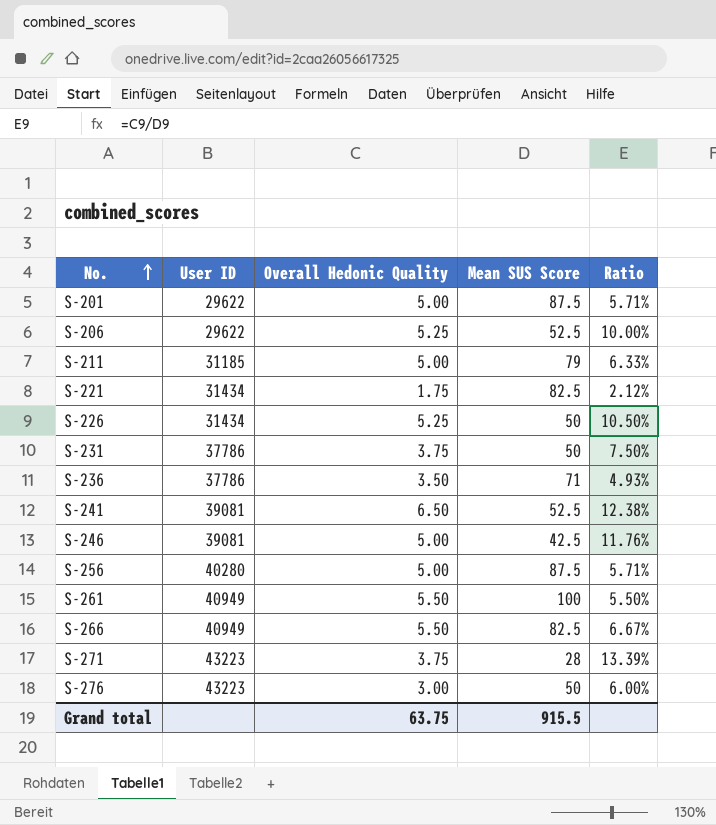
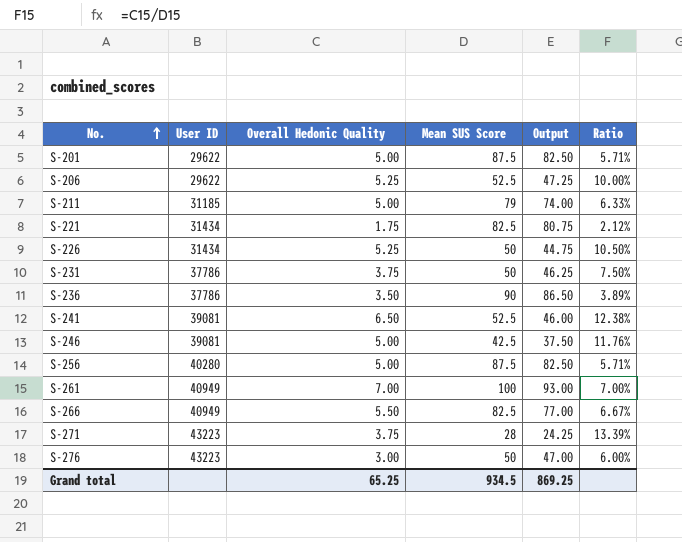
column Output | formula: none -> [Mean SUS Score] - [Overall Hedonic Quality]
S-236 | Mean SUS Score: 71 -> 90
S-236 | Ratio: 4.93% -> 3.89%
S-261 | Overall Hedonic Quality: 5.50 -> 7.00
S-261 | Ratio: 5.50% -> 7.00%
Grand total | Overall Hedonic Quality: 63.75 -> 65.25
Grand total | Mean SUS Score: 915.5 -> 934.5

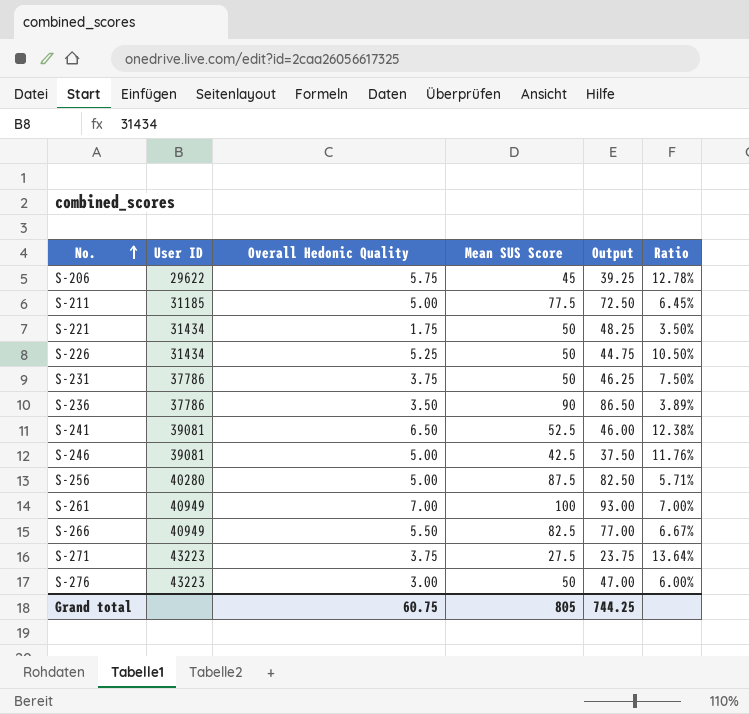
row S-201: 29622 | 5.00 | 87.5 | 82.50 | 5.71% -> none
S-206 | Overall Hedonic Quality: 5.25 -> 5.75
S-206 | Mean SUS Score: 52.5 -> 45
S-206 | Output: 47.25 -> 39.25
S-206 | Ratio: 10.00% -> 12.78%
S-211 | Mean SUS Score: 79 -> 77.5
S-211 | Output: 74.00 -> 72.50
S-211 | Ratio: 6.33% -> 6.45%
S-221 | Mean SUS Score: 82.5 -> 50
S-221 | Output: 80.75 -> 48.25
S-221 | Ratio: 2.12% -> 3.50%
S-271 | Mean SUS Score: 28 -> 27.5
S-271 | Output: 24.25 -> 23.75
S-271 | Ratio: 13.39% -> 13.64%
Grand total | Overall Hedonic Quality: 65.25 -> 60.75
Grand total | Mean SUS Score: 934.5 -> 805
Grand total | Output: 869.25 -> 744.25

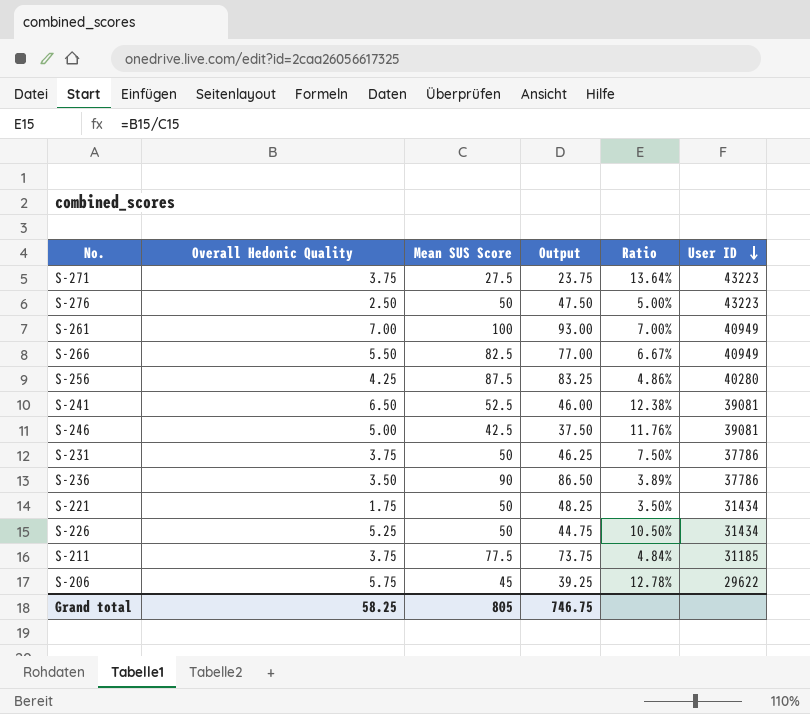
row order: No. ascending -> User ID descending
column User ID | position: 2 -> 6
S-276 | Overall Hedonic Quality: 3.00 -> 2.50
S-276 | Output: 47.00 -> 47.50
S-276 | Ratio: 6.00% -> 5.00%
S-256 | Overall Hedonic Quality: 5.00 -> 4.25
S-256 | Output: 82.50 -> 83.25
S-256 | Ratio: 5.71% -> 4.86%
S-211 | Overall Hedonic Quality: 5.00 -> 3.75
S-211 | Output: 72.50 -> 73.75
S-211 | Ratio: 6.45% -> 4.84%
Grand total | Overall Hedonic Quality: 60.75 -> 58.25
Grand total | Output: 744.25 -> 746.75

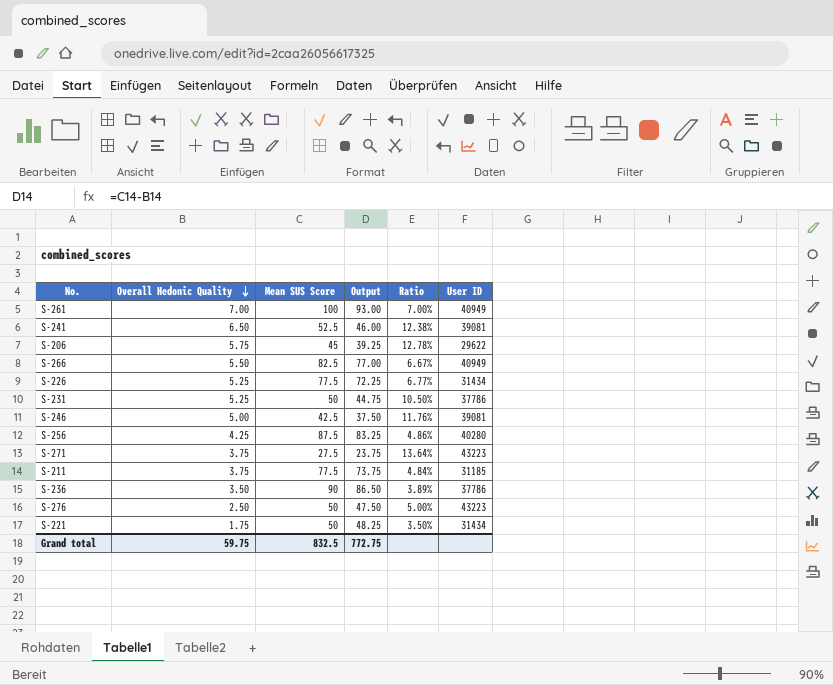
row order: User ID descending -> Overall Hedonic Quality descending
S-226 | Mean SUS Score: 50 -> 77.5
S-226 | Output: 44.75 -> 72.25
S-226 | Ratio: 10.50% -> 6.77%
S-231 | Overall Hedonic Quality: 3.75 -> 5.25
S-231 | Output: 46.25 -> 44.75
S-231 | Ratio: 7.50% -> 10.50%
Grand total | Overall Hedonic Quality: 58.25 -> 59.75
Grand total | Mean SUS Score: 805 -> 832.5
Grand total | Output: 746.75 -> 772.75

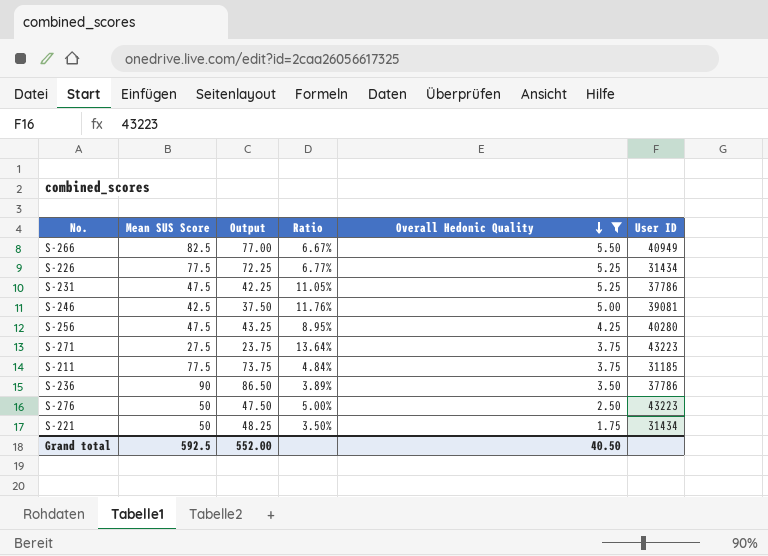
filter: none -> Overall Hedonic Quality <= 5.50
column Overall Hedonic Quality | position: 2 -> 5
S-231 | Mean SUS Score: 50 -> 47.5
S-231 | Output: 44.75 -> 42.25
S-231 | Ratio: 10.50% -> 11.05%
S-256 | Mean SUS Score: 87.5 -> 47.5
S-256 | Output: 83.25 -> 43.25
S-256 | Ratio: 4.86% -> 8.95%
Grand total | Mean SUS Score: 832.5 -> 592.5
Grand total | Output: 772.75 -> 552.00
Grand total | Overall Hedonic Quality: 59.75 -> 40.50

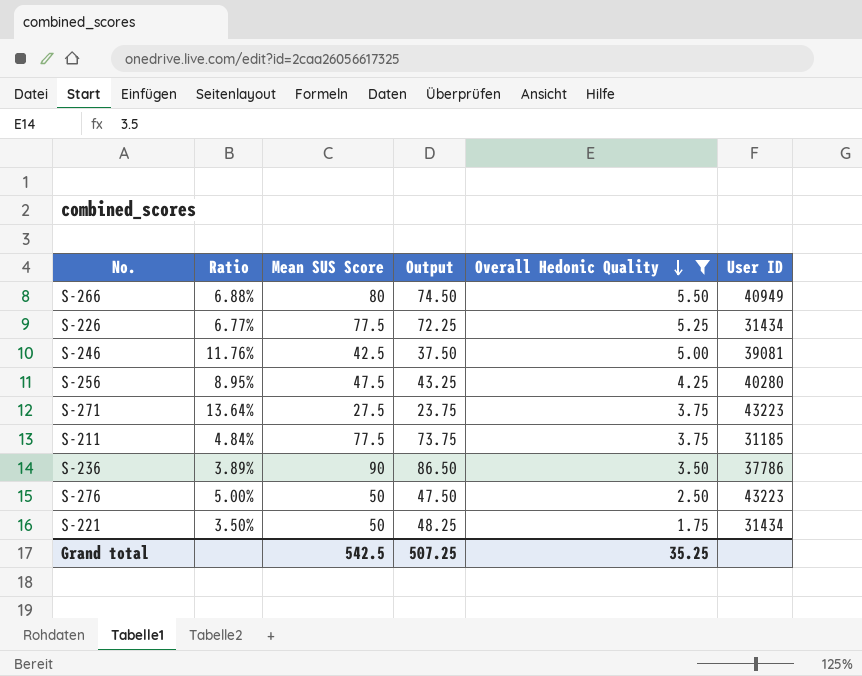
column Ratio | position: 4 -> 2
row S-231: 47.5 | 42.25 | 11.05% | 5.25 | 37786 -> none
S-266 | Ratio: 6.67% -> 6.88%
S-266 | Mean SUS Score: 82.5 -> 80
S-266 | Output: 77.00 -> 74.50
Grand total | Mean SUS Score: 592.5 -> 542.5
Grand total | Output: 552.00 -> 507.25
Grand total | Overall Hedonic Quality: 40.50 -> 35.25

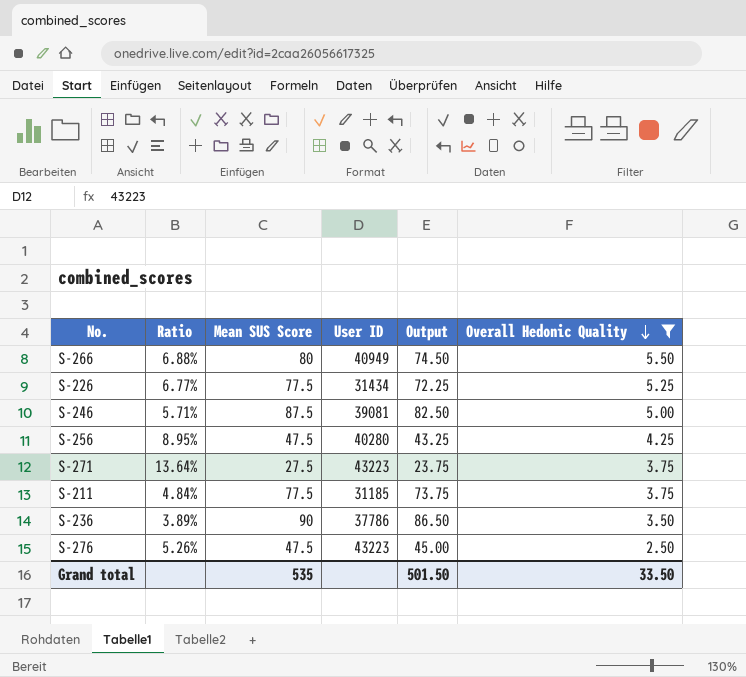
column User ID | position: 6 -> 4
row S-221: 3.50% | 50 | 48.25 | 1.75 | 31434 -> none
S-246 | Ratio: 11.76% -> 5.71%
S-246 | Mean SUS Score: 42.5 -> 87.5
S-246 | Output: 37.50 -> 82.50
S-276 | Ratio: 5.00% -> 5.26%
S-276 | Mean SUS Score: 50 -> 47.5
S-276 | Output: 47.50 -> 45.00
Grand total | Mean SUS Score: 542.5 -> 535
Grand total | Output: 507.25 -> 501.50
Grand total | Overall Hedonic Quality: 35.25 -> 33.50

